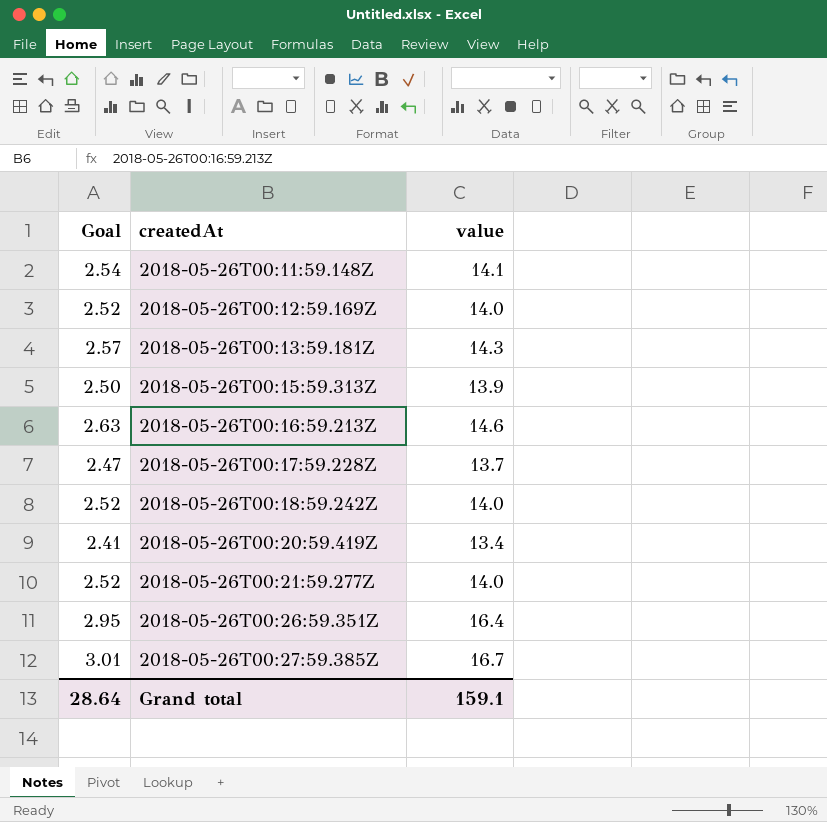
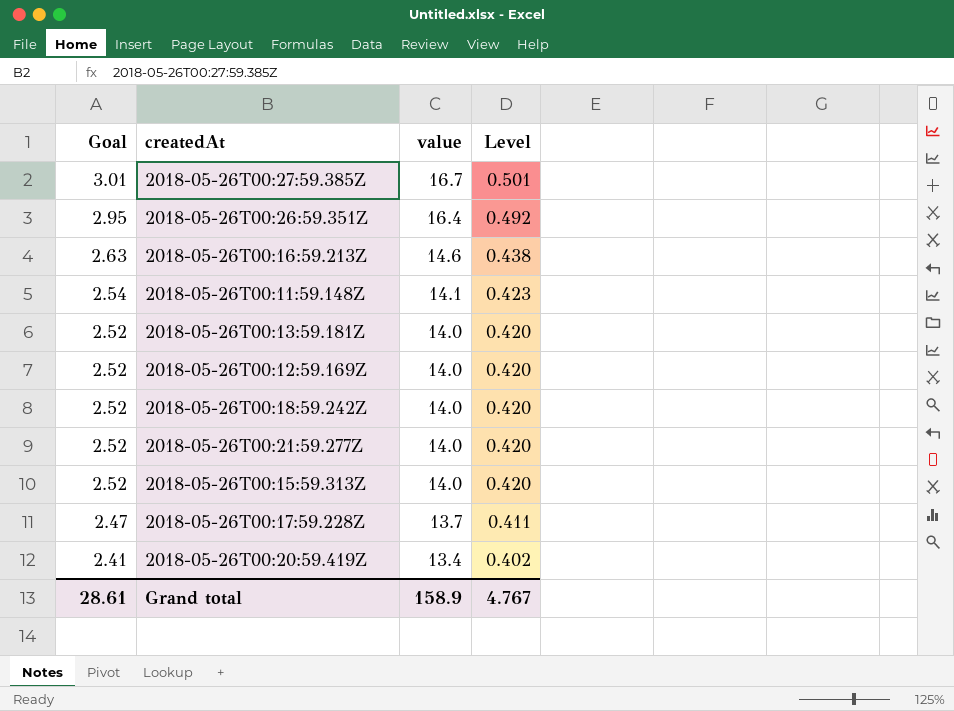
row order: createdAt ascending -> Goal descending
column Level | formula: none -> [value] * 0.03
2018-05-26T00:13:59.181Z | Goal: 2.57 -> 2.52
2018-05-26T00:13:59.181Z | value: 14.3 -> 14.0
2018-05-26T00:15:59.313Z | Goal: 2.50 -> 2.52
2018-05-26T00:15:59.313Z | value: 13.9 -> 14.0
Grand total | Goal: 28.64 -> 28.61
Grand total | value: 159.1 -> 158.9

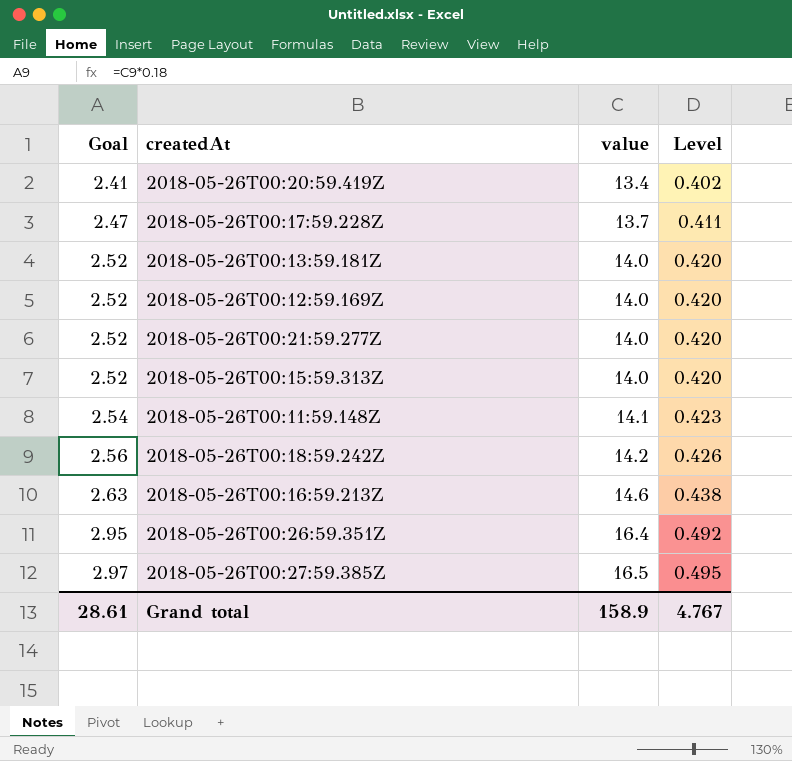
row order: Goal descending -> Goal ascending
2018-05-26T00:18:59.242Z | Goal: 2.52 -> 2.56
2018-05-26T00:18:59.242Z | value: 14.0 -> 14.2
2018-05-26T00:18:59.242Z | Level: 0.420 -> 0.426
2018-05-26T00:27:59.385Z | Goal: 3.01 -> 2.97
2018-05-26T00:27:59.385Z | value: 16.7 -> 16.5
2018-05-26T00:27:59.385Z | Level: 0.501 -> 0.495

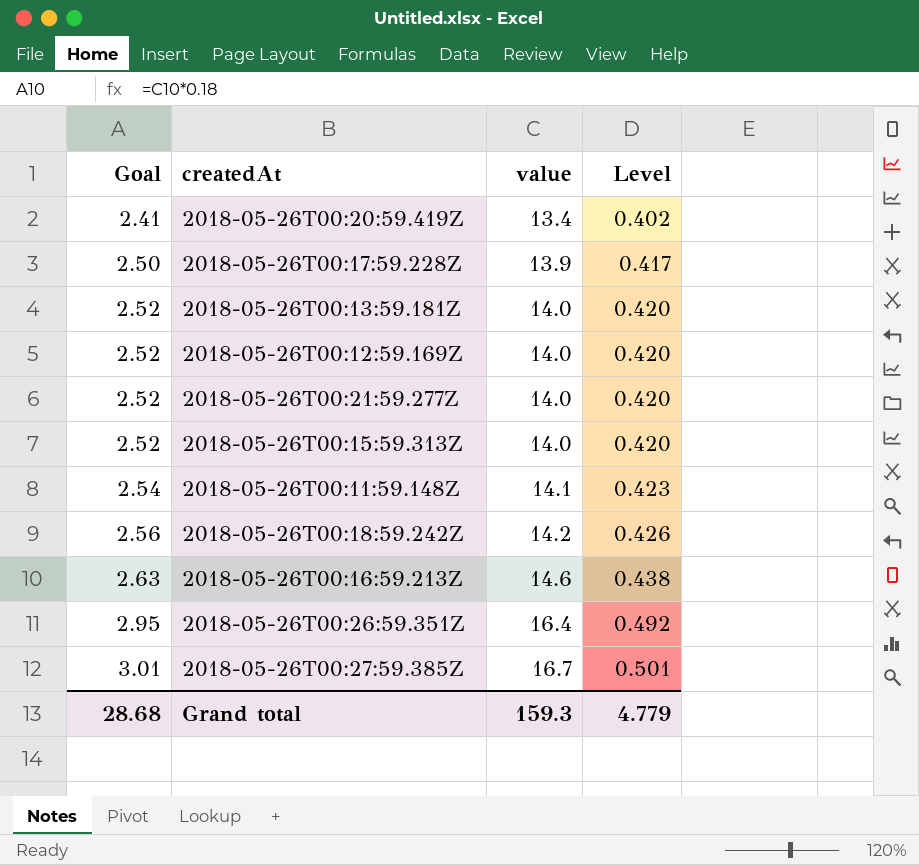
2018-05-26T00:17:59.228Z | Goal: 2.47 -> 2.50
2018-05-26T00:17:59.228Z | value: 13.7 -> 13.9
2018-05-26T00:17:59.228Z | Level: 0.411 -> 0.417
2018-05-26T00:27:59.385Z | Goal: 2.97 -> 3.01
2018-05-26T00:27:59.385Z | value: 16.5 -> 16.7
2018-05-26T00:27:59.385Z | Level: 0.495 -> 0.501
Grand total | Goal: 28.61 -> 28.68
Grand total | value: 158.9 -> 159.3
Grand total | Level: 4.767 -> 4.779

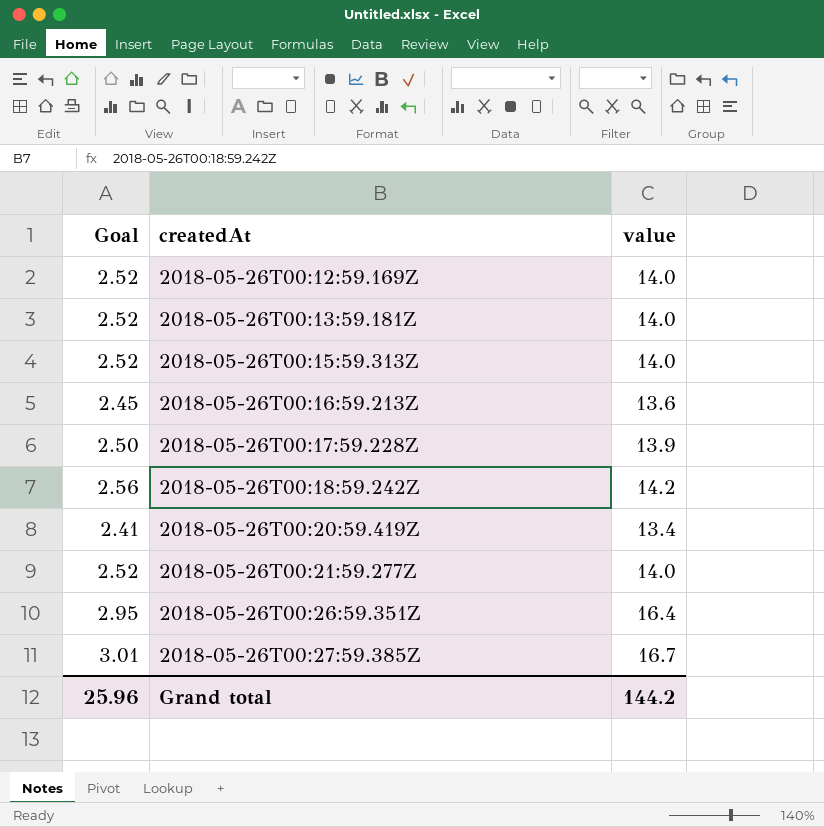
row order: Goal ascending -> createdAt ascending
column Level | formula: [value] * 0.03 -> none
row 2018-05-26T00:11:59.148Z: 2.54 | 14.1 | 0.423 -> none
2018-05-26T00:16:59.213Z | Goal: 2.63 -> 2.45
2018-05-26T00:16:59.213Z | value: 14.6 -> 13.6
Grand total | Goal: 28.68 -> 25.96
Grand total | value: 159.3 -> 144.2

